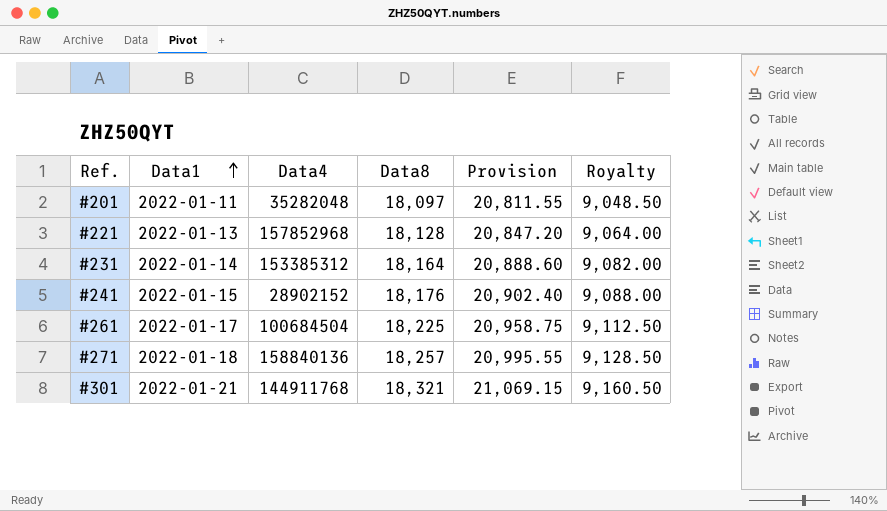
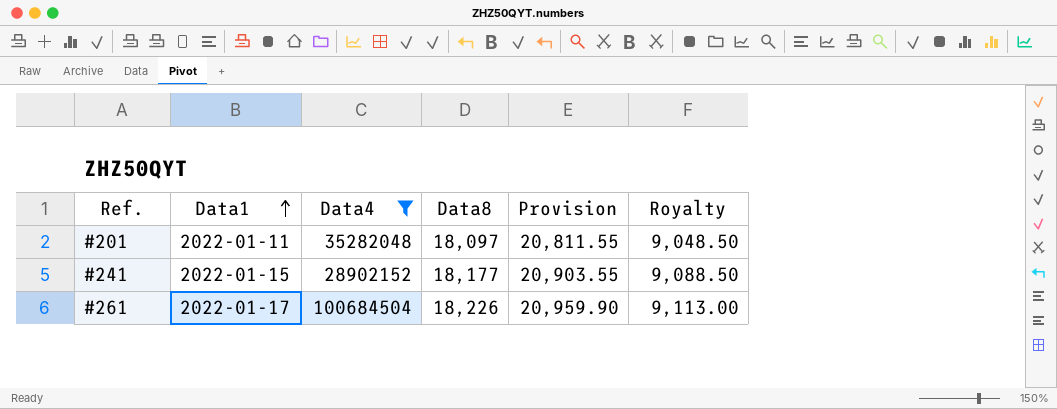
filter: none -> Data4 <= 100684504
#241 | Data8: 18,176 -> 18,177
#241 | Provision: 20,902.40 -> 20,903.55
#241 | Royalty: 9,088.00 -> 9,088.50
#261 | Data8: 18,225 -> 18,226
#261 | Provision: 20,958.75 -> 20,959.90
#261 | Royalty: 9,112.50 -> 9,113.00

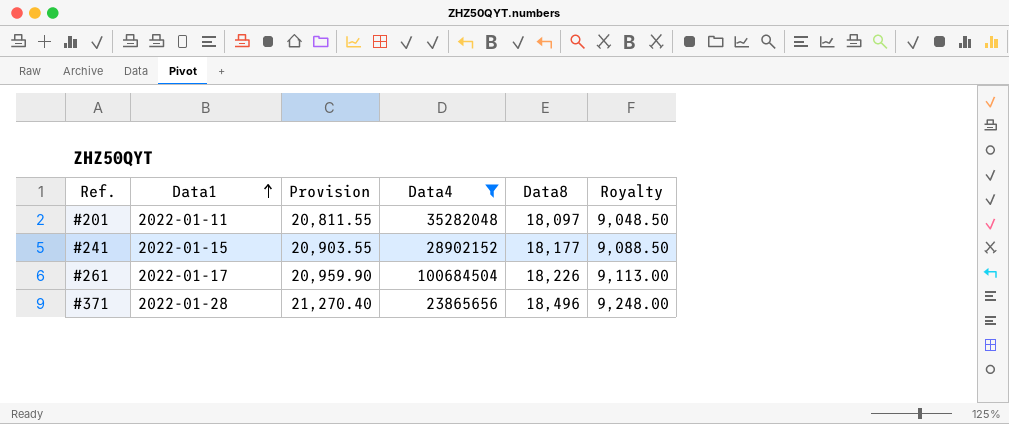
column Provision | position: 5 -> 3
row #371: none -> 2022-01-28 | 21,270.40 | 23865656 | 18,496 | 9,248.00

